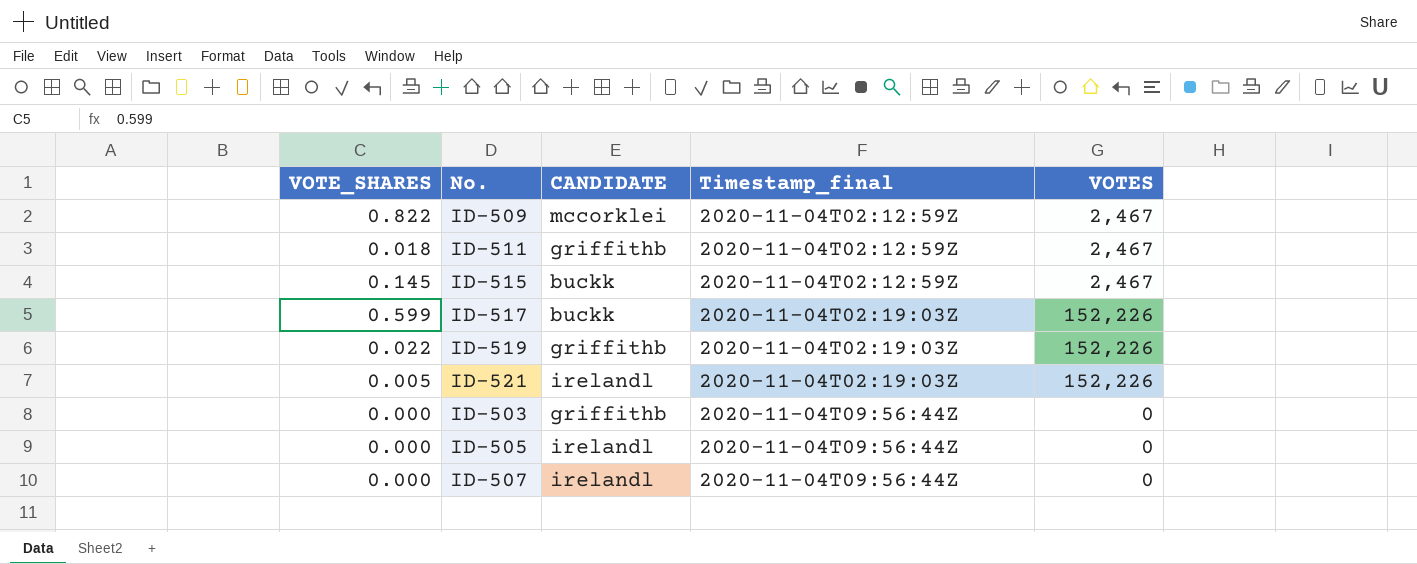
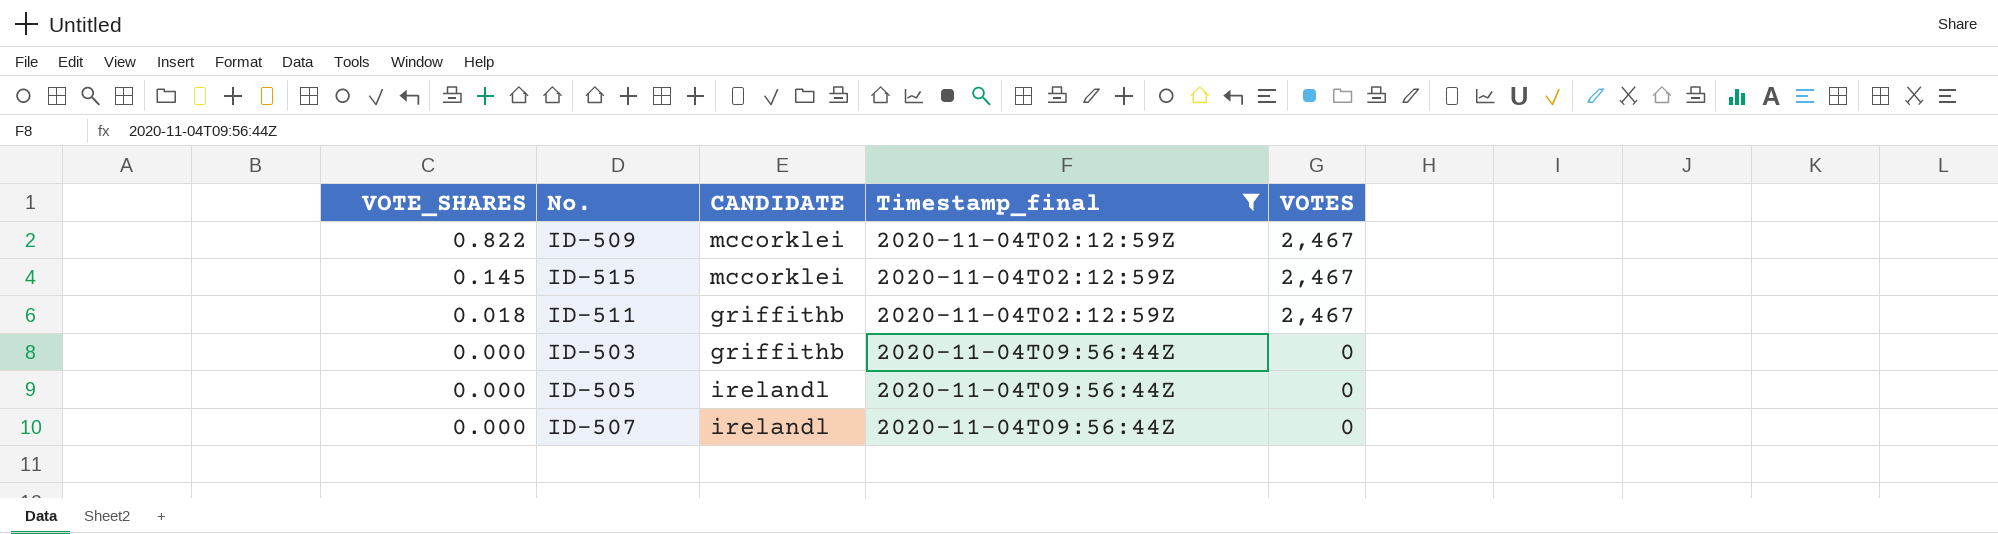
filter: none -> Timestamp_final != 2020-11-04T02:19:03Z
row order: Timestamp_final ascending -> VOTE_SHARES descending
ID-515 | CANDIDATE: buckk -> mccorklei

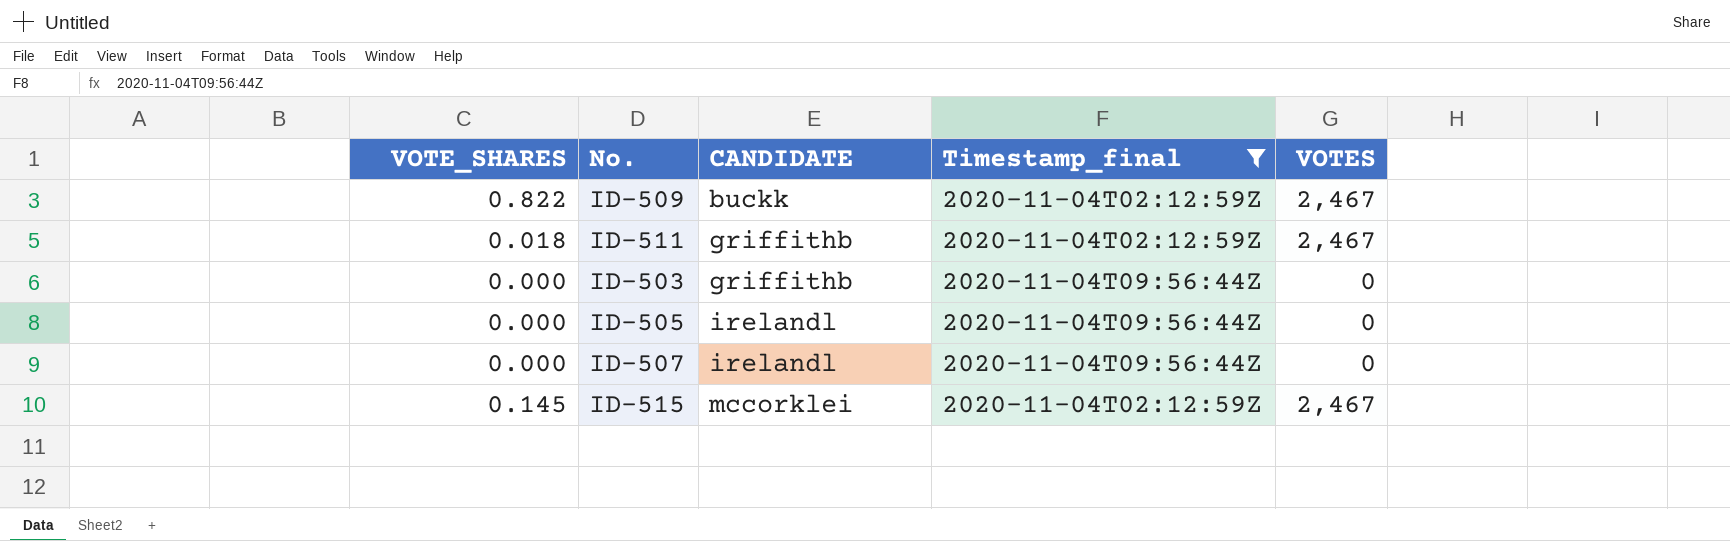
row order: VOTE_SHARES descending -> CANDIDATE ascending
ID-509 | CANDIDATE: mccorklei -> buckk

